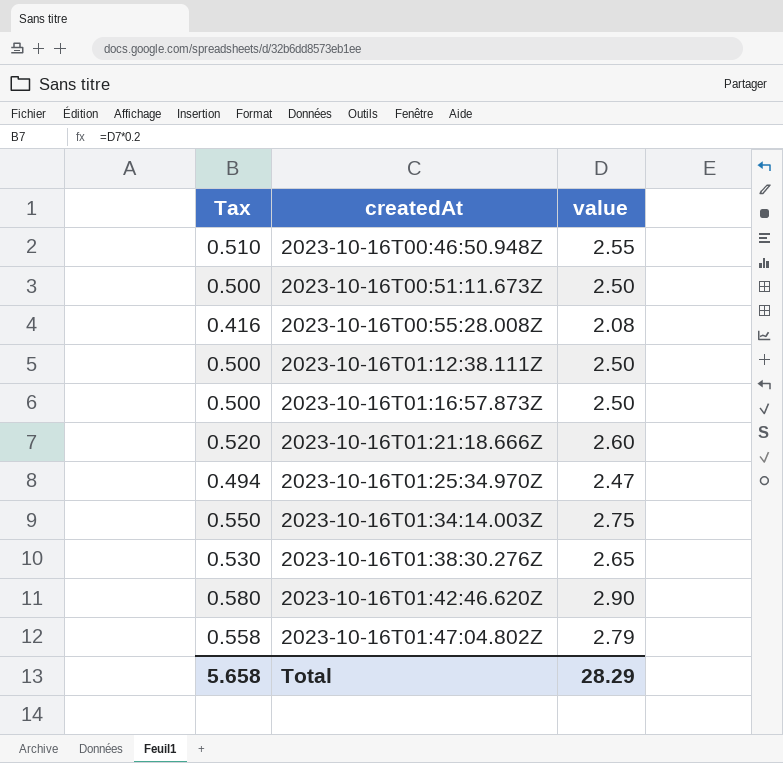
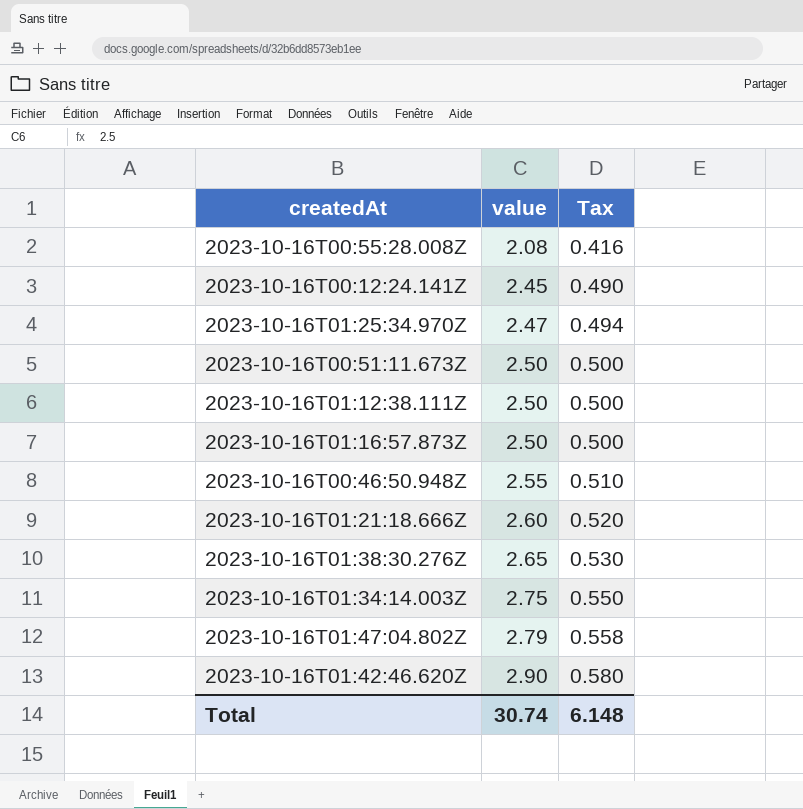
row order: createdAt ascending -> value ascending
column Tax | position: 1 -> 3
row 2023-10-16T00:12:24.141Z: none -> 2.45 | 0.490
Total | value: 28.29 -> 30.74
Total | Tax: 5.658 -> 6.148

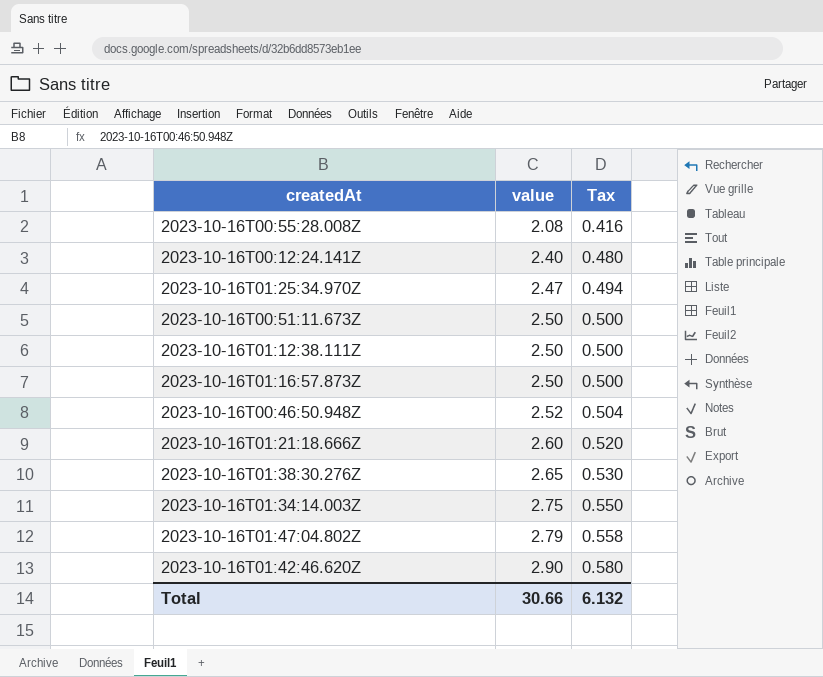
2023-10-16T00:12:24.141Z | value: 2.45 -> 2.40
2023-10-16T00:12:24.141Z | Tax: 0.490 -> 0.480
2023-10-16T00:46:50.948Z | value: 2.55 -> 2.52
2023-10-16T00:46:50.948Z | Tax: 0.510 -> 0.504
Total | value: 30.74 -> 30.66
Total | Tax: 6.148 -> 6.132

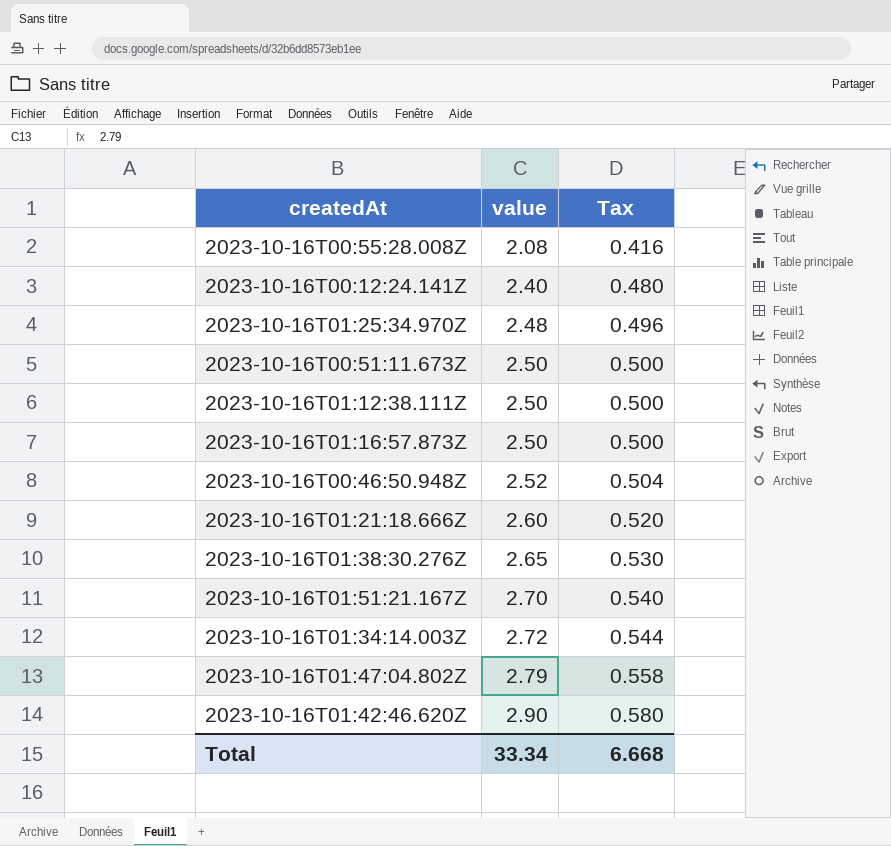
2023-10-16T01:25:34.970Z | value: 2.47 -> 2.48
2023-10-16T01:25:34.970Z | Tax: 0.494 -> 0.496
row 2023-10-16T01:51:21.167Z: none -> 2.70 | 0.540
2023-10-16T01:34:14.003Z | value: 2.75 -> 2.72
2023-10-16T01:34:14.003Z | Tax: 0.550 -> 0.544
Total | value: 30.66 -> 33.34
Total | Tax: 6.132 -> 6.668

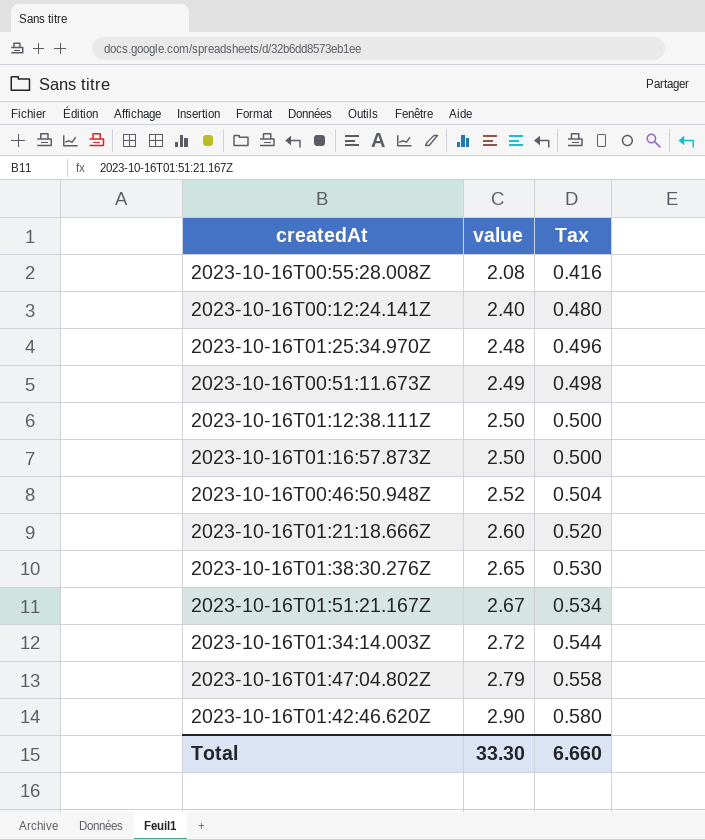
2023-10-16T00:51:11.673Z | value: 2.50 -> 2.49
2023-10-16T00:51:11.673Z | Tax: 0.500 -> 0.498
2023-10-16T01:51:21.167Z | value: 2.70 -> 2.67
2023-10-16T01:51:21.167Z | Tax: 0.540 -> 0.534
Total | value: 33.34 -> 33.30
Total | Tax: 6.668 -> 6.660

